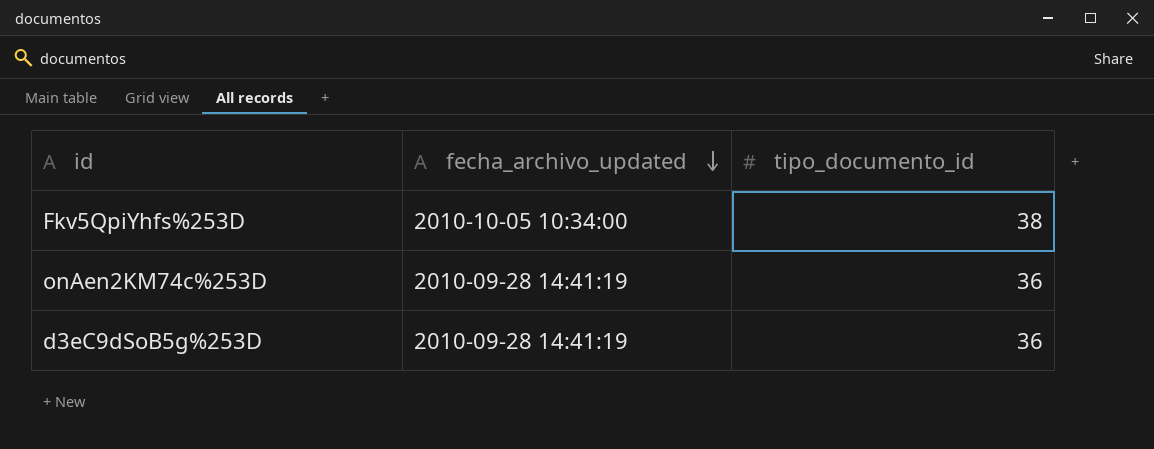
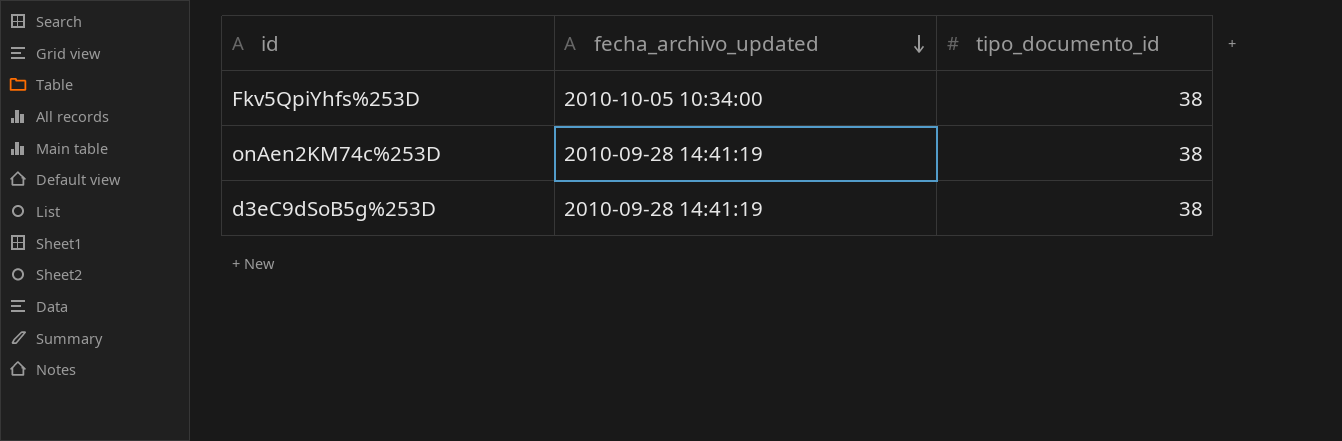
onAen2KM74c%253D | tipo_documento_id: 36 -> 38
d3eC9dSoB5g%253D | tipo_documento_id: 36 -> 38

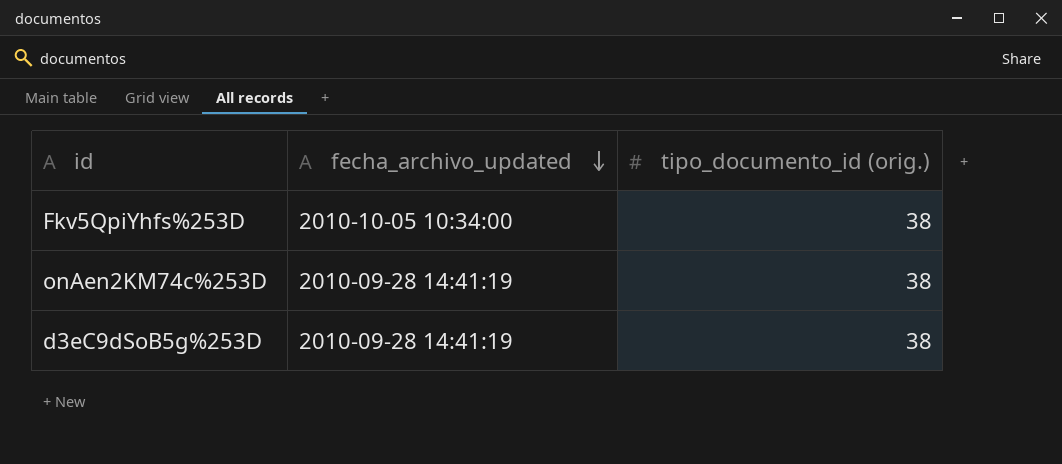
column name: tipo_documento_id -> tipo_documento_id (orig.)

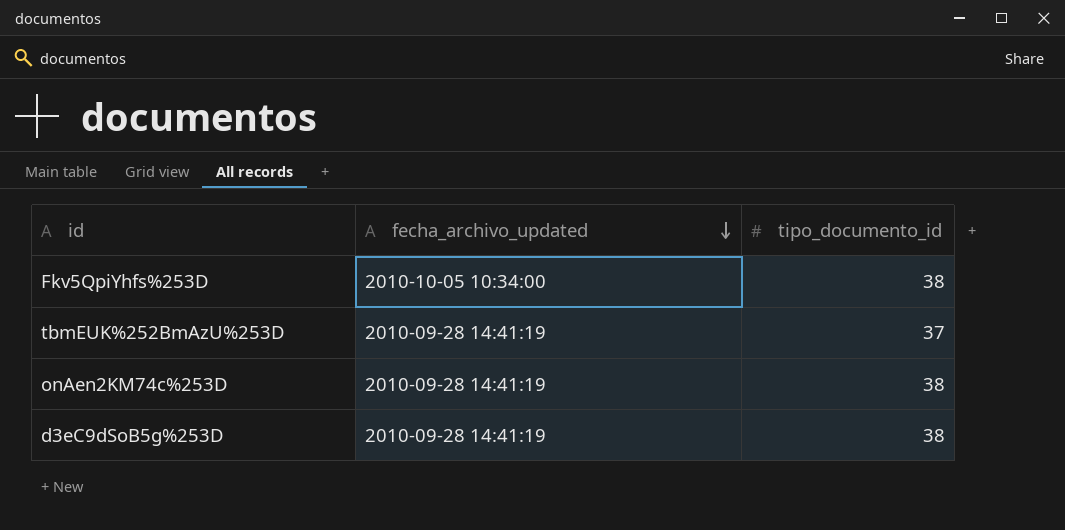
column name: tipo_documento_id (orig.) -> tipo_documento_id
row tbmEUK%252BmAzU%253D: none -> 2010-09-28 14:41:19 | 37

